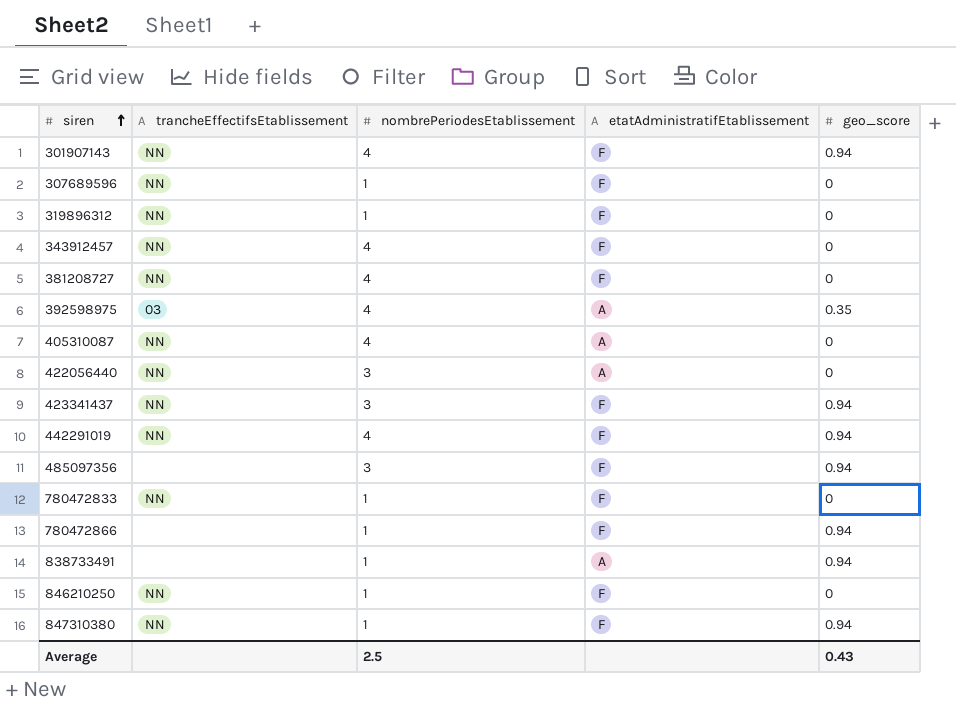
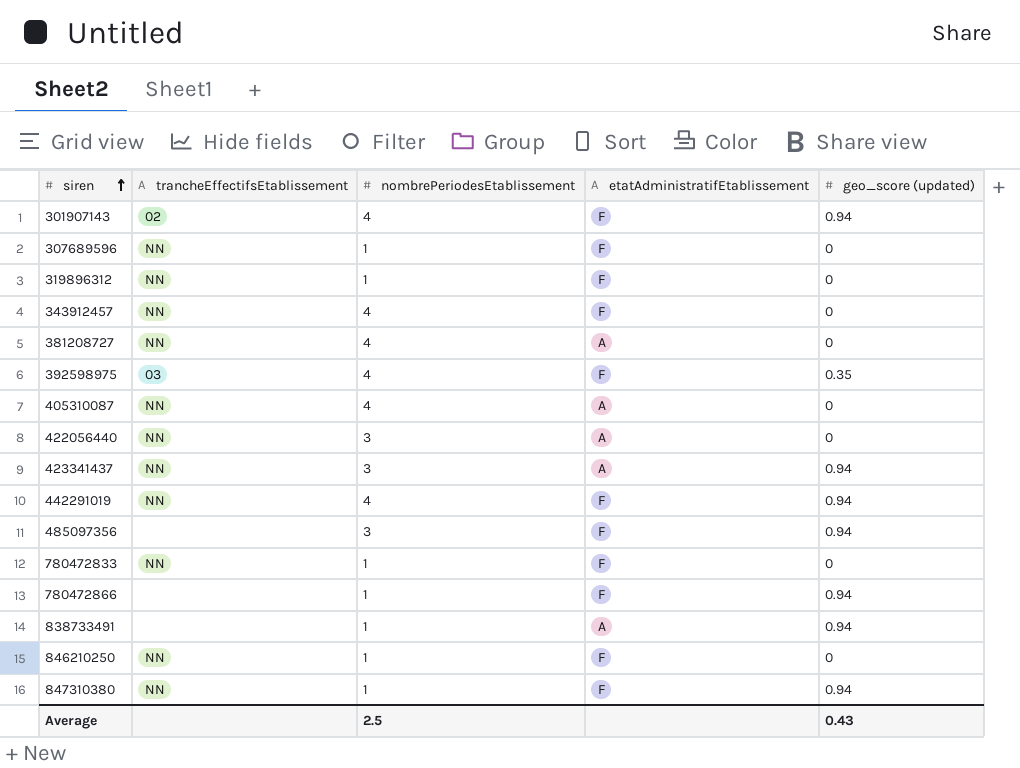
column name: geo_score -> geo_score (updated)
301907143 | trancheEffectifsEtablissement: NN -> 02
381208727 | etatAdministratifEtablissement: F -> A
392598975 | etatAdministratifEtablissement: A -> F
423341437 | etatAdministratifEtablissement: F -> A

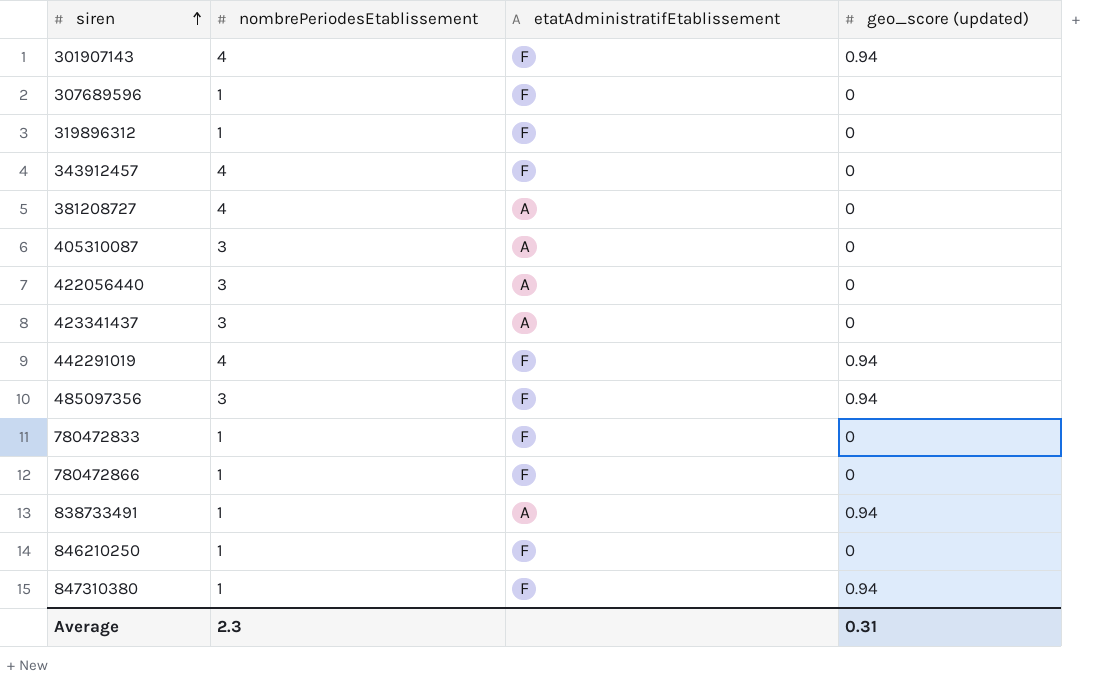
column trancheEffectifsEtablissement | position: 2 -> none
row 392598975: 03 | 4 | F | 0.35 -> none
405310087 | nombrePeriodesEtablissement: 4 -> 3
423341437 | geo_score (updated): 0.94 -> 0
780472866 | geo_score (updated): 0.94 -> 0
Average | nombrePeriodesEtablissement: 2.5 -> 2.3
Average | geo_score (updated): 0.43 -> 0.31

